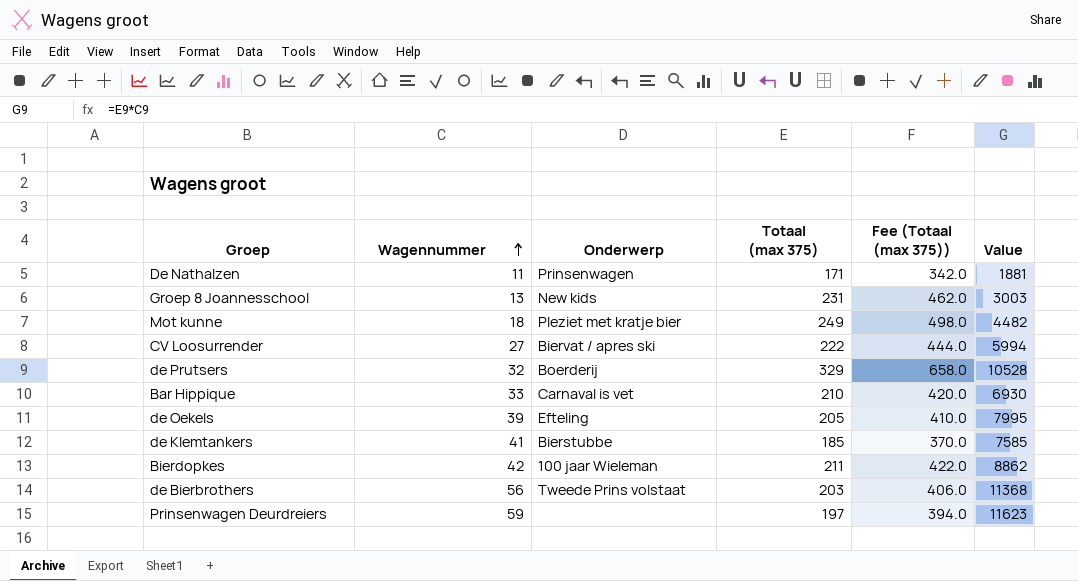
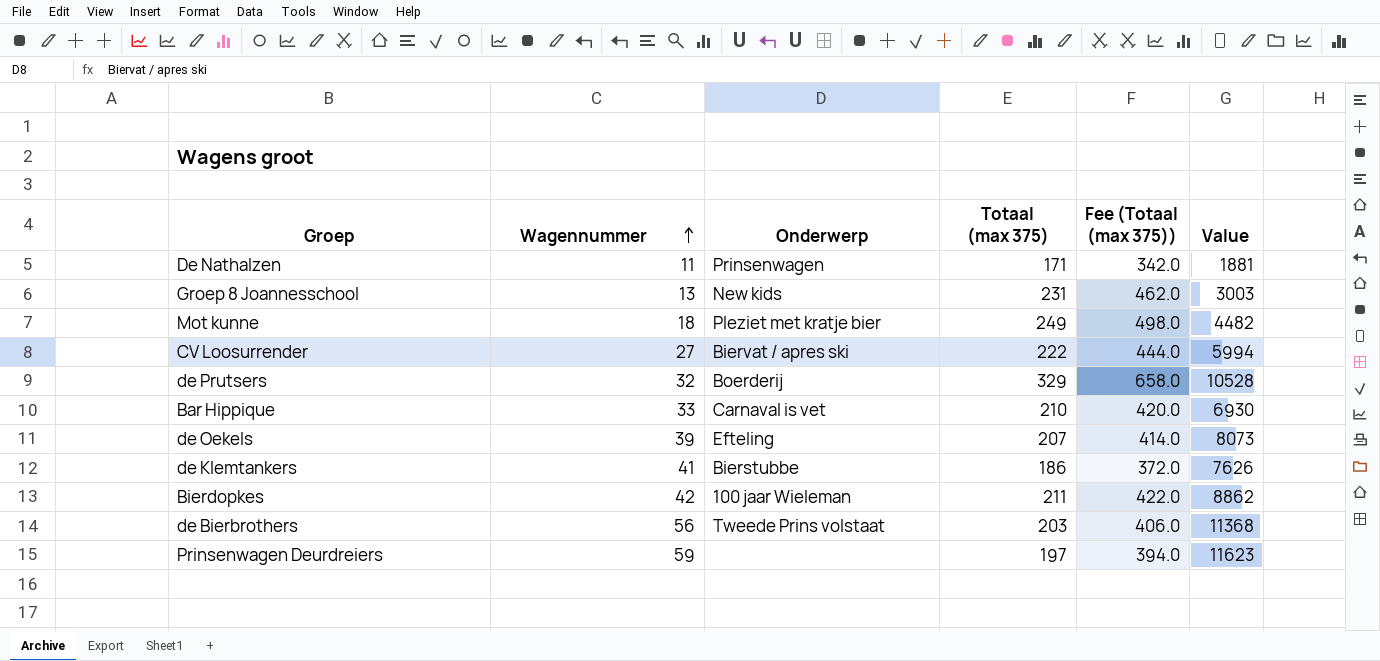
de Oekels | Totaal (max 375): 205 -> 207
de Oekels | Fee (Totaal (max 375)): 410.0 -> 414.0
de Oekels | Value: 7995 -> 8073
de Klemtankers | Totaal (max 375): 185 -> 186
de Klemtankers | Fee (Totaal (max 375)): 370.0 -> 372.0
de Klemtankers | Value: 7585 -> 7626

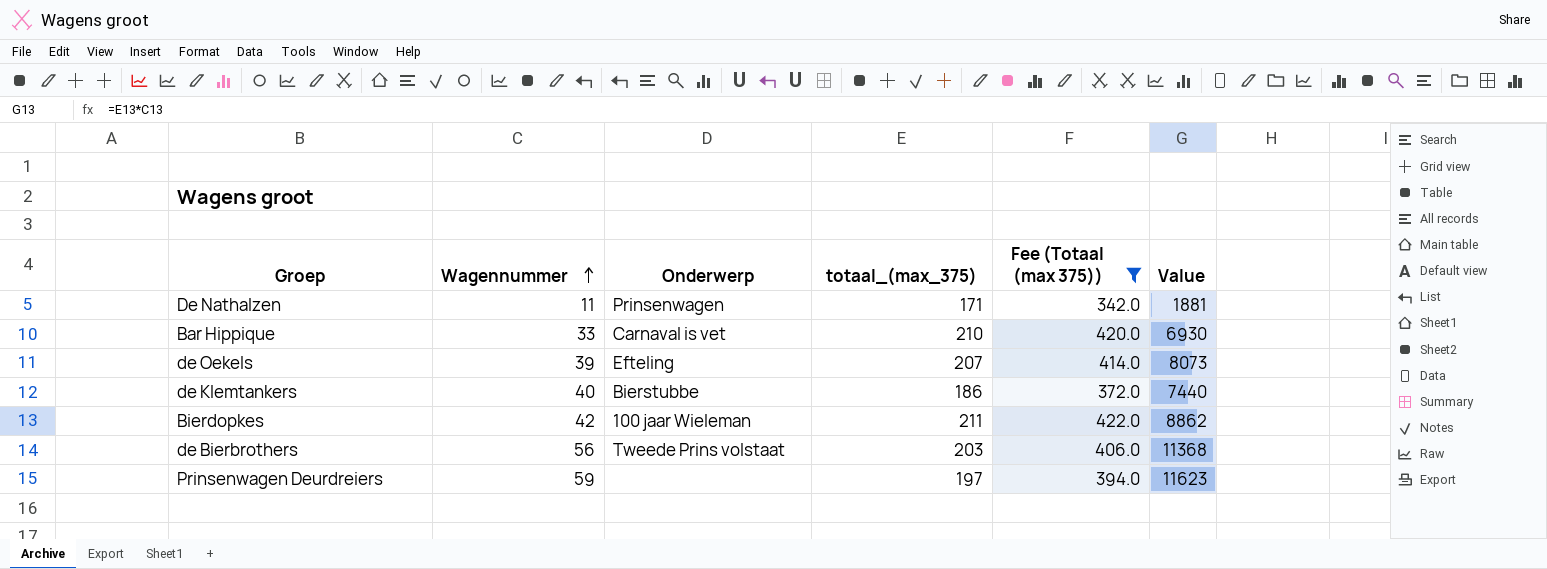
filter: none -> Fee (Totaal (max 375)) <= 422.0
column name: Totaal (max 375) -> totaal_(max_375)
de Klemtankers | Wagennummer: 41 -> 40
de Klemtankers | Value: 7626 -> 7440

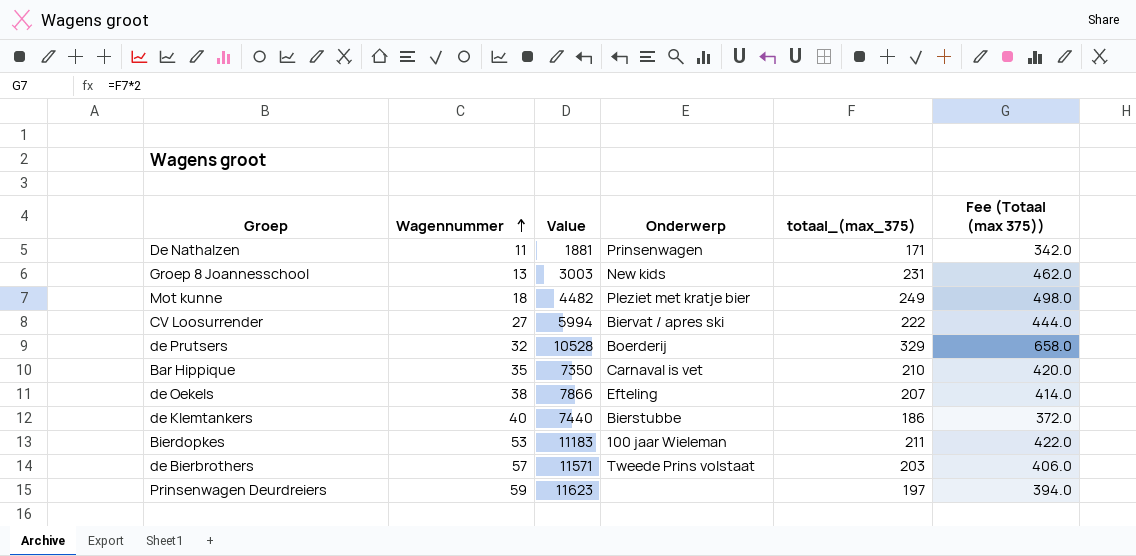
filter: Fee (Totaal (max 375)) <= 422.0 -> none
column Value | position: 6 -> 3
Bar Hippique | Wagennummer: 33 -> 35
Bar Hippique | Value: 6930 -> 7350
de Oekels | Wagennummer: 39 -> 38
de Oekels | Value: 8073 -> 7866
Bierdopkes | Wagennummer: 42 -> 53
Bierdopkes | Value: 8862 -> 11183
de Bierbrothers | Wagennummer: 56 -> 57
de Bierbrothers | Value: 11368 -> 11571

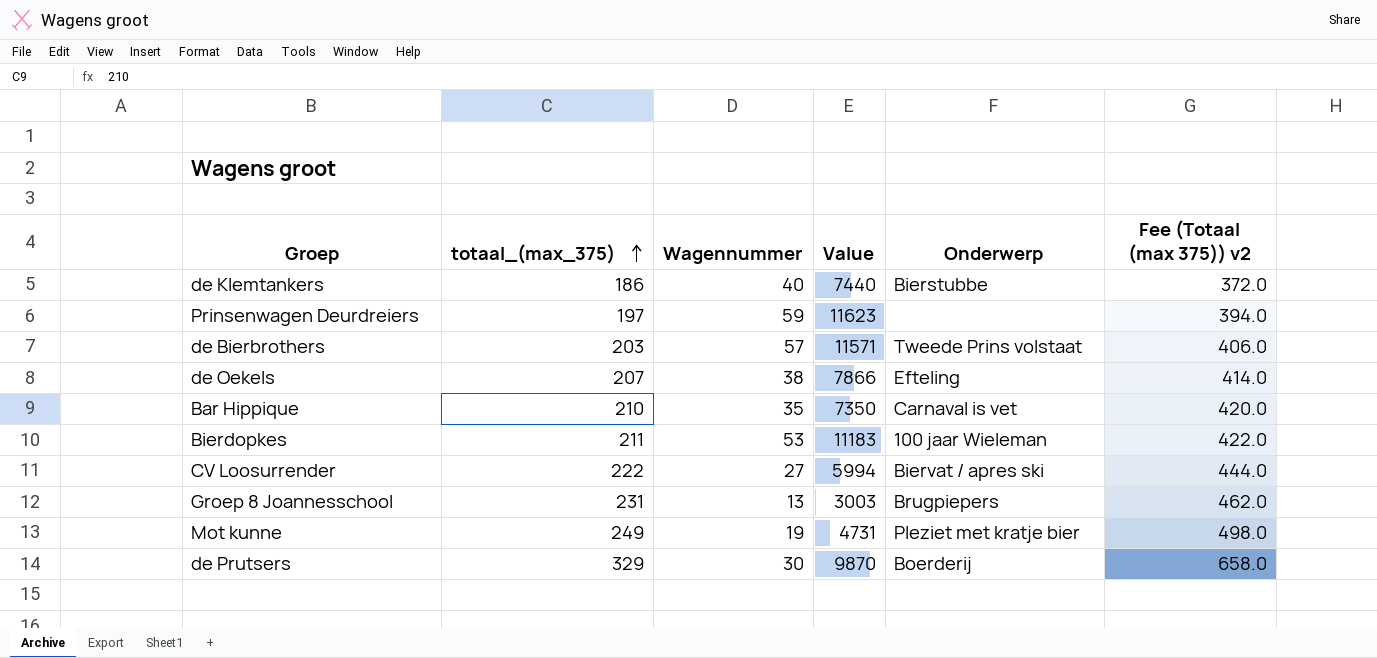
row order: Wagennummer ascending -> totaal_(max_375) ascending
column totaal_(max_375) | position: 5 -> 2
column name: Fee (Totaal (max 375)) -> Fee (Totaal (max 375)) v2
row De Nathalzen: 11 | 1881 | Prinsenwagen | 171 | 342.0 -> none
Groep 8 Joannesschool | Onderwerp: New kids -> Brugpiepers
Mot kunne | Wagennummer: 18 -> 19
Mot kunne | Value: 4482 -> 4731
de Prutsers | Wagennummer: 32 -> 30
de Prutsers | Value: 10528 -> 9870

